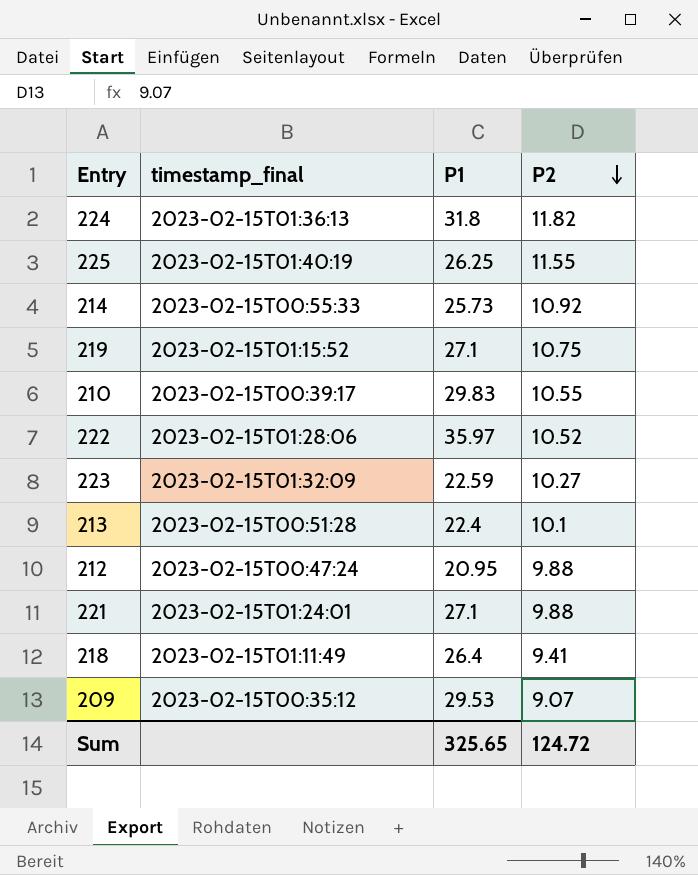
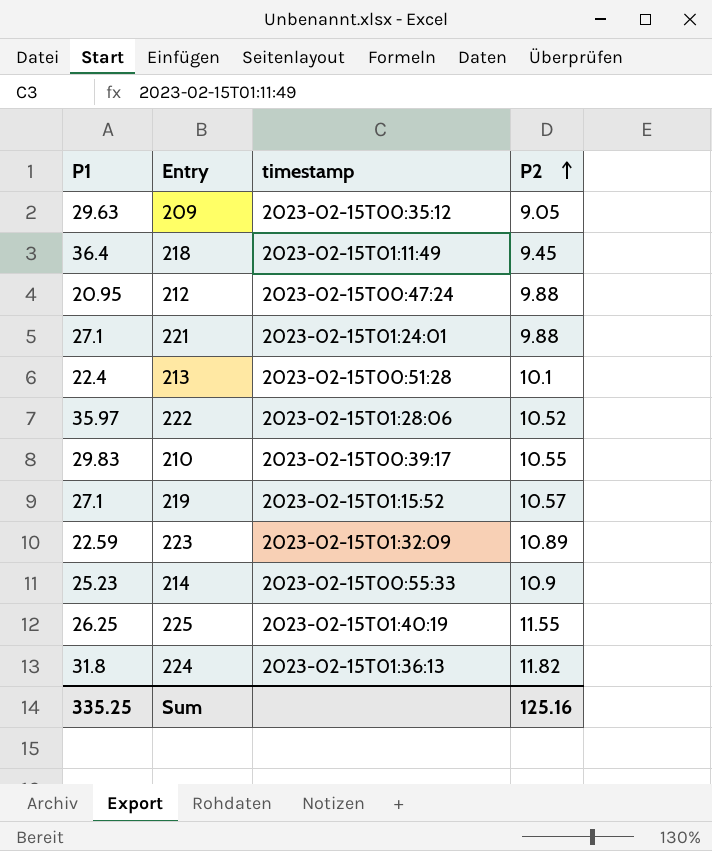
row order: P2 descending -> P2 ascending
column P1 | position: 3 -> 1
column name: timestamp_final -> timestamp
209 | P1: 29.53 -> 29.63
209 | P2: 9.07 -> 9.05
218 | P1: 26.4 -> 36.4
218 | P2: 9.41 -> 9.45
219 | P2: 10.75 -> 10.57
223 | P2: 10.27 -> 10.89
214 | P1: 25.73 -> 25.23
214 | P2: 10.92 -> 10.9
Sum | P1: 325.65 -> 335.25
Sum | P2: 124.72 -> 125.16

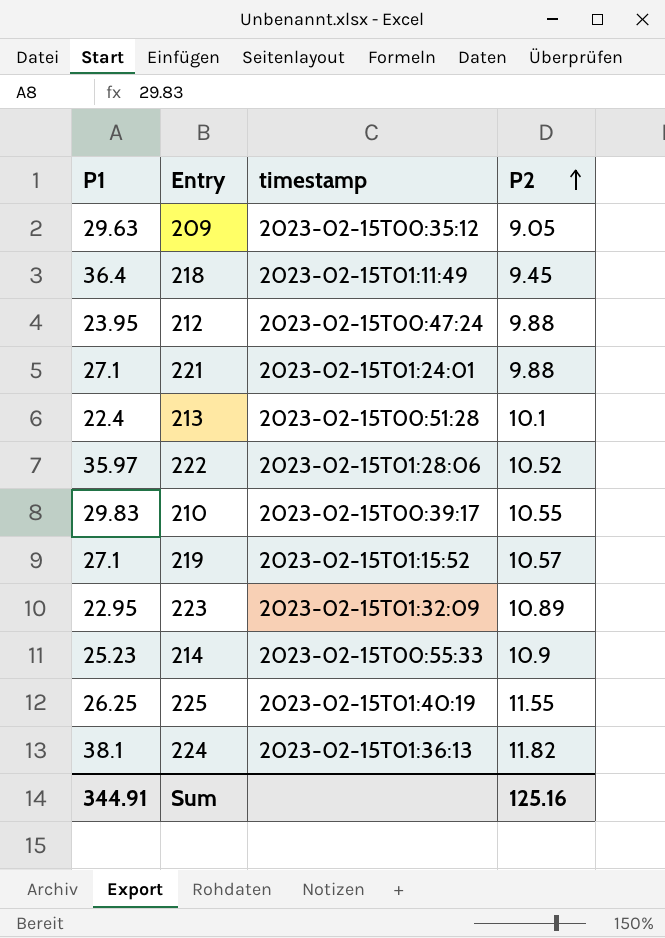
212 | P1: 20.95 -> 23.95
223 | P1: 22.59 -> 22.95
224 | P1: 31.8 -> 38.1
Sum | P1: 335.25 -> 344.91

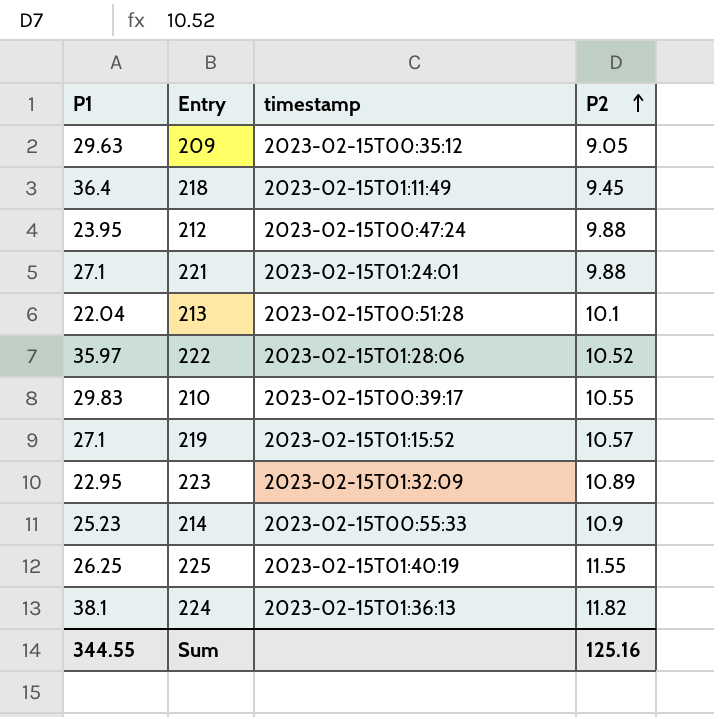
213 | P1: 22.4 -> 22.04
Sum | P1: 344.91 -> 344.55

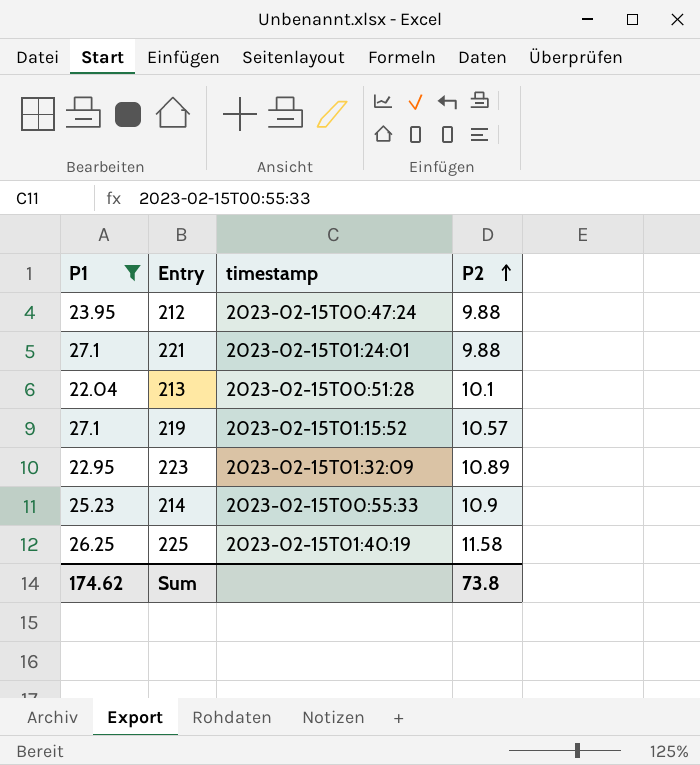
filter: none -> P1 <= 27.1
225 | P2: 11.55 -> 11.58
Sum | P1: 344.55 -> 174.62
Sum | P2: 125.16 -> 73.8

